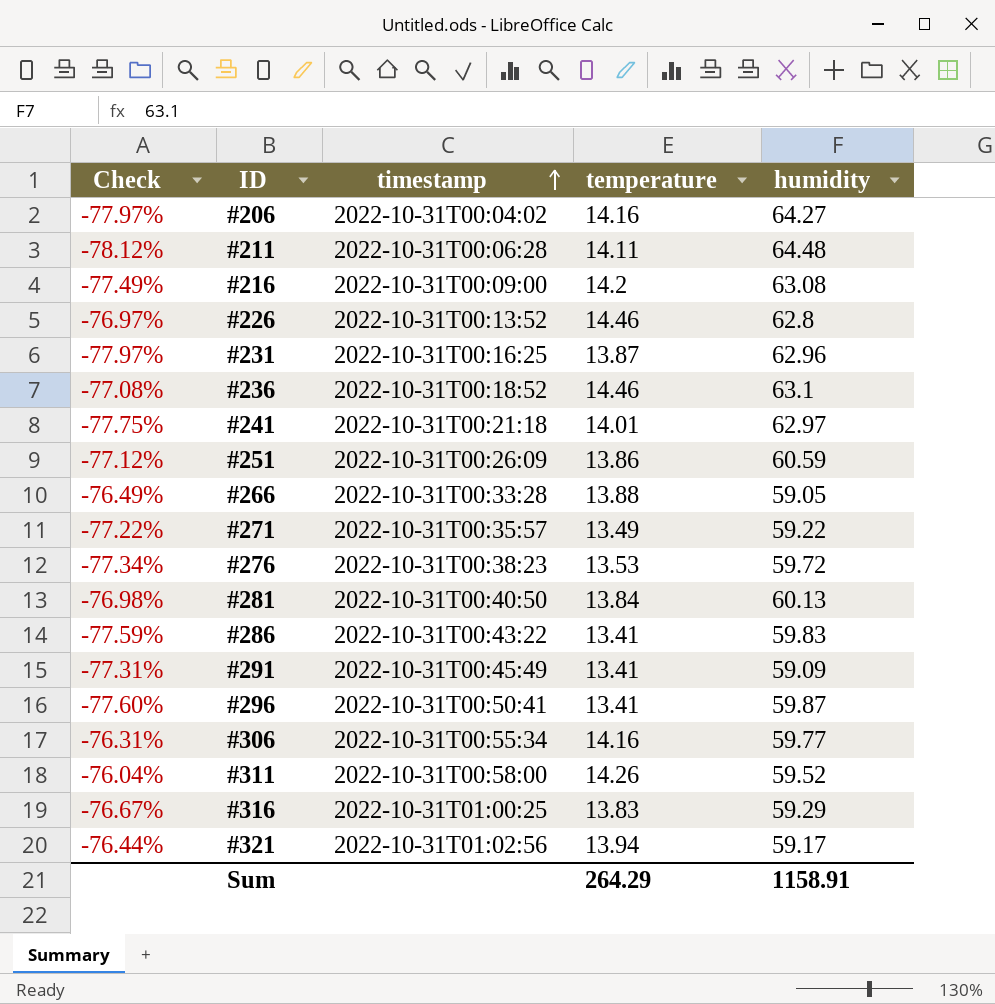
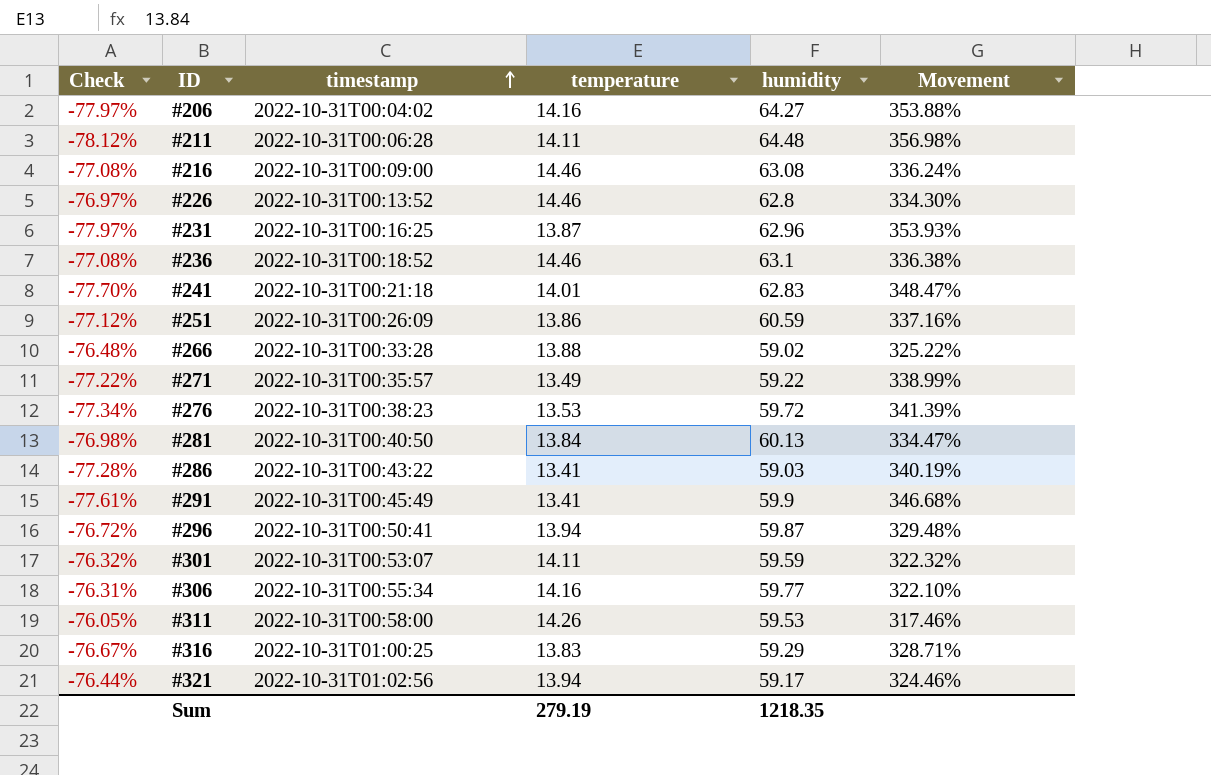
column Movement | formula: none -> ([humidity] - [temperature]) / [temperature]
#216 | Check: -77.49% -> -77.08%
#216 | temperature: 14.2 -> 14.46
#241 | Check: -77.75% -> -77.70%
#241 | humidity: 62.97 -> 62.83
#266 | Check: -76.49% -> -76.48%
#266 | humidity: 59.05 -> 59.02
#286 | Check: -77.59% -> -77.28%
#286 | humidity: 59.83 -> 59.03
#291 | Check: -77.31% -> -77.61%
#291 | humidity: 59.09 -> 59.9
#296 | Check: -77.60% -> -76.72%
#296 | temperature: 13.41 -> 13.94
row #301: none -> -76.32% | 2022-10-31T00:53:07 | 14.11 | 59.59 | 322.32%
#311 | Check: -76.04% -> -76.05%
#311 | humidity: 59.52 -> 59.53
Sum | temperature: 264.29 -> 279.19
Sum | humidity: 1158.91 -> 1218.35

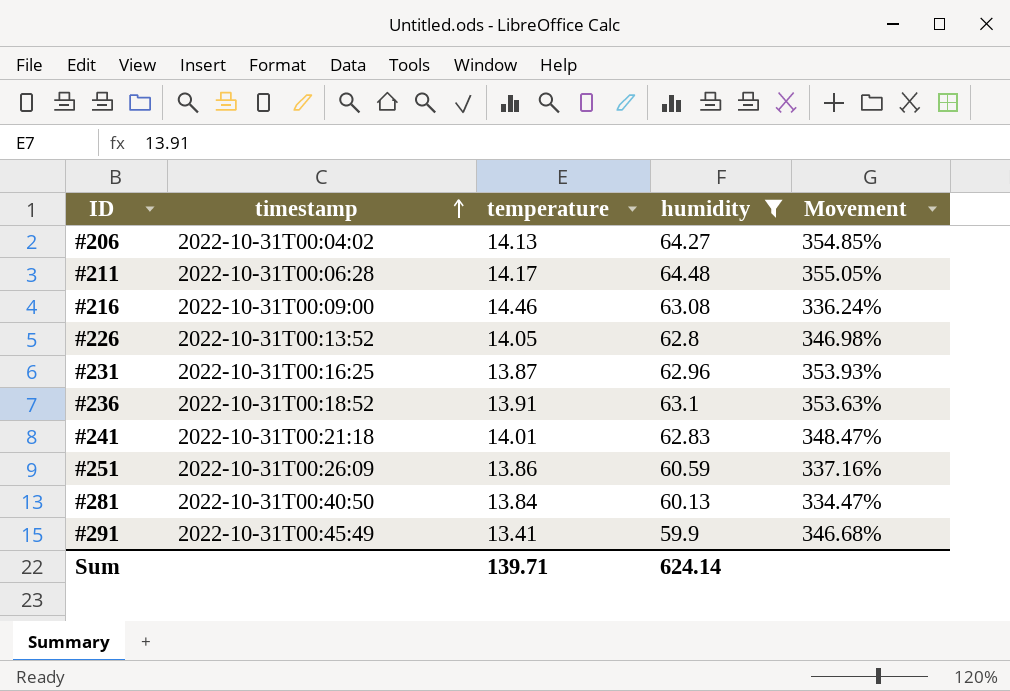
filter: none -> humidity >= 59.9
column Check | formula: ([temperature] - [humidity]) / [humidity] -> none
#206 | temperature: 14.16 -> 14.13
#206 | Movement: 353.88% -> 354.85%
#211 | temperature: 14.11 -> 14.17
#211 | Movement: 356.98% -> 355.05%
#226 | temperature: 14.46 -> 14.05
#226 | Movement: 334.30% -> 346.98%
#236 | temperature: 14.46 -> 13.91
#236 | Movement: 336.38% -> 353.63%
Sum | temperature: 279.19 -> 139.71
Sum | humidity: 1218.35 -> 624.14

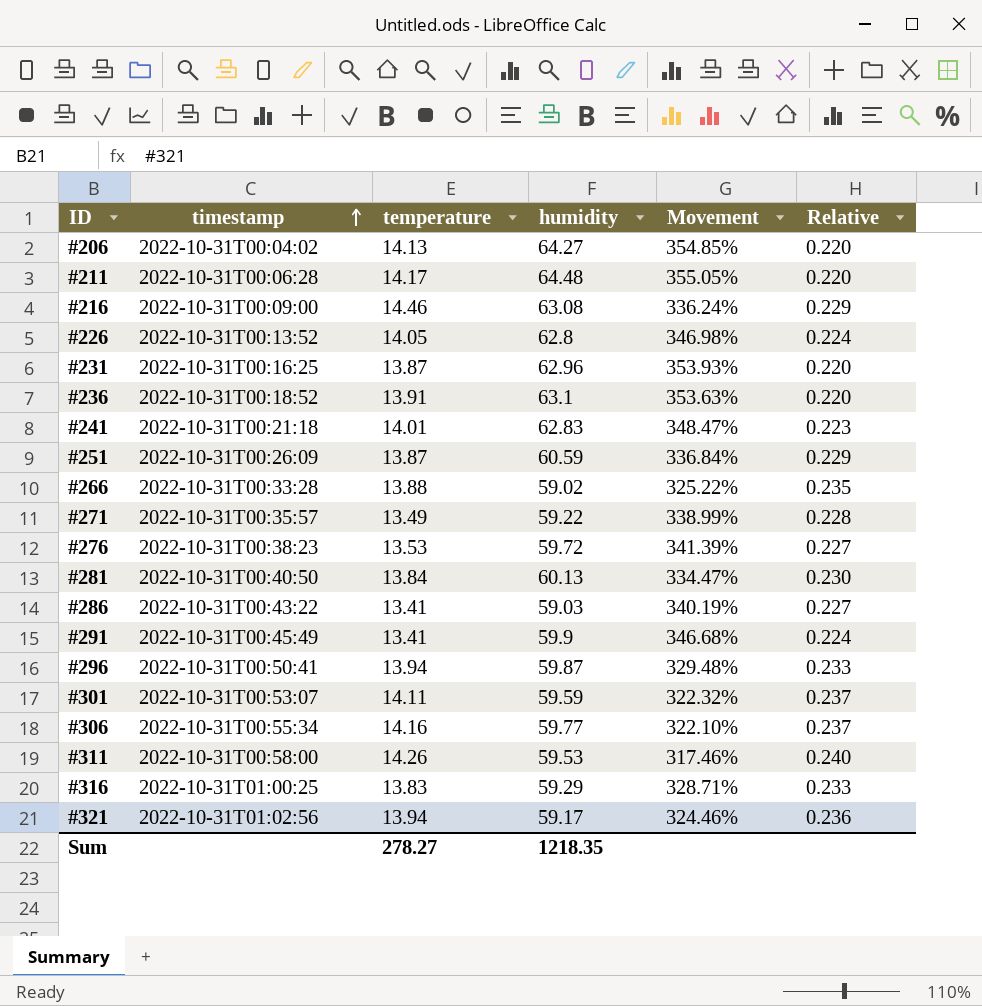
filter: humidity >= 59.9 -> none
column Relative | formula: none -> [temperature] / [humidity]
#251 | temperature: 13.86 -> 13.87
#251 | Movement: 337.16% -> 336.84%
Sum | temperature: 139.71 -> 278.27
Sum | humidity: 624.14 -> 1218.35

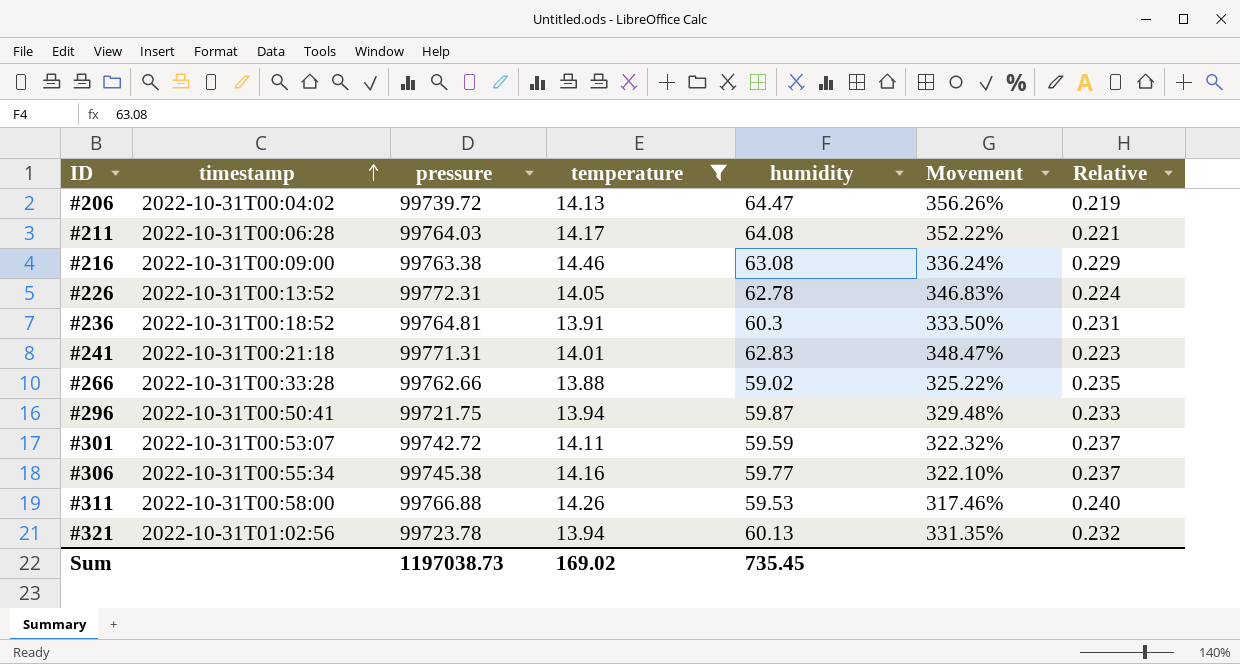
filter: none -> temperature >= 13.88
column pressure | position: none -> 3
#206 | humidity: 64.27 -> 64.47
#206 | Movement: 354.85% -> 356.26%
#206 | Relative: 0.220 -> 0.219
#211 | humidity: 64.48 -> 64.08
#211 | Movement: 355.05% -> 352.22%
#211 | Relative: 0.220 -> 0.221
#226 | humidity: 62.8 -> 62.78
#226 | Movement: 346.98% -> 346.83%
#236 | humidity: 63.1 -> 60.3
#236 | Movement: 353.63% -> 333.50%
#236 | Relative: 0.220 -> 0.231
#321 | humidity: 59.17 -> 60.13
#321 | Movement: 324.46% -> 331.35%
#321 | Relative: 0.236 -> 0.232
Sum | temperature: 278.27 -> 169.02
Sum | humidity: 1218.35 -> 735.45

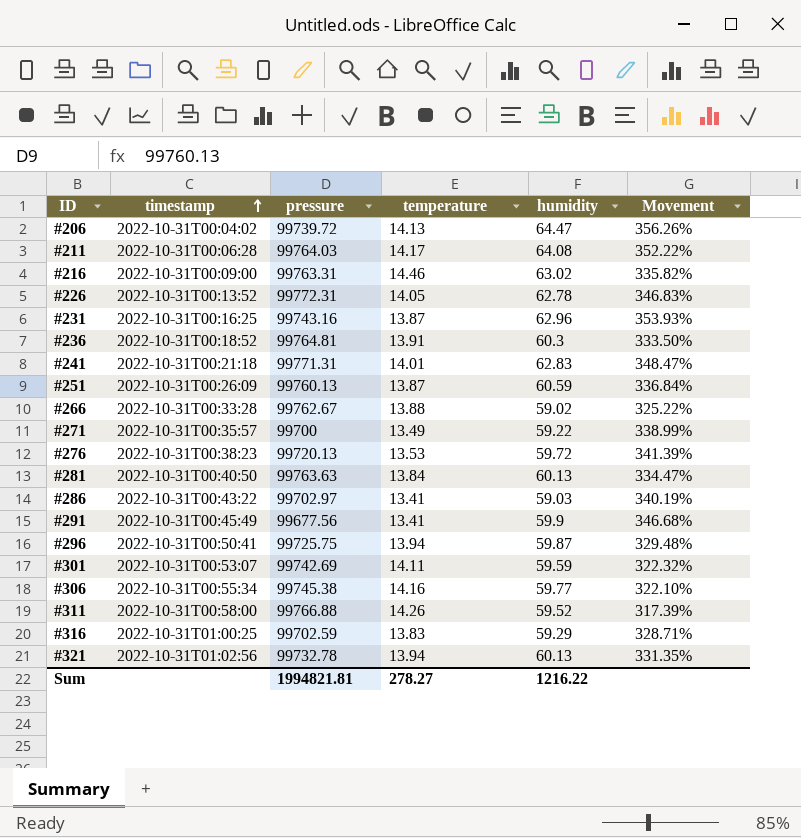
filter: temperature >= 13.88 -> none
column Relative | formula: [temperature] / [humidity] -> none
#216 | pressure: 99763.38 -> 99763.31
#216 | humidity: 63.08 -> 63.02
#216 | Movement: 336.24% -> 335.82%
#266 | pressure: 99762.66 -> 99762.67
#296 | pressure: 99721.75 -> 99725.75
#301 | pressure: 99742.72 -> 99742.69
#311 | humidity: 59.53 -> 59.52
#311 | Movement: 317.46% -> 317.39%
#321 | pressure: 99723.78 -> 99732.78
Sum | pressure: 1197038.73 -> 1994821.81
Sum | temperature: 169.02 -> 278.27
Sum | humidity: 735.45 -> 1216.22

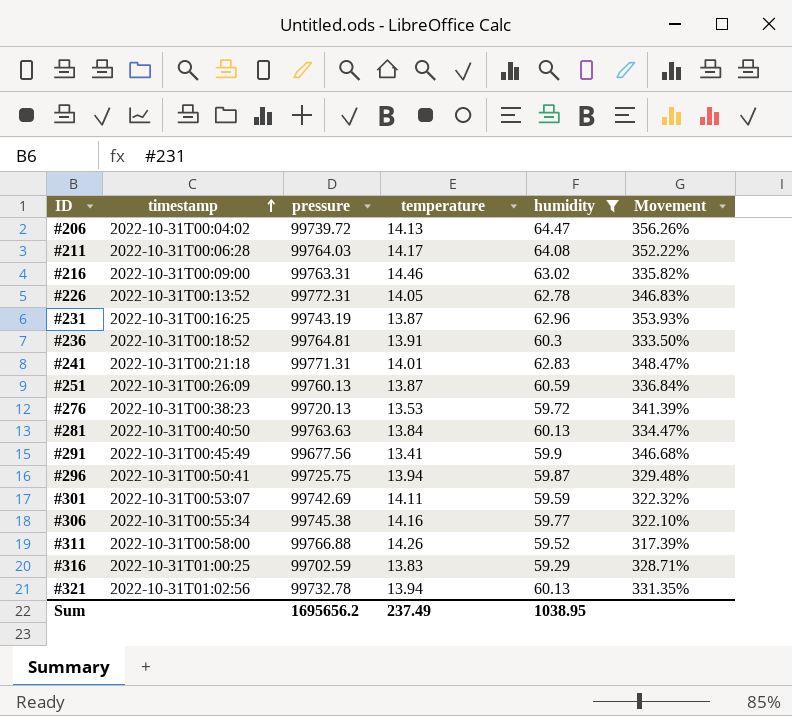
filter: none -> humidity >= 59.29
#231 | pressure: 99743.16 -> 99743.19
Sum | pressure: 1994821.81 -> 1695656.2
Sum | temperature: 278.27 -> 237.49
Sum | humidity: 1216.22 -> 1038.95

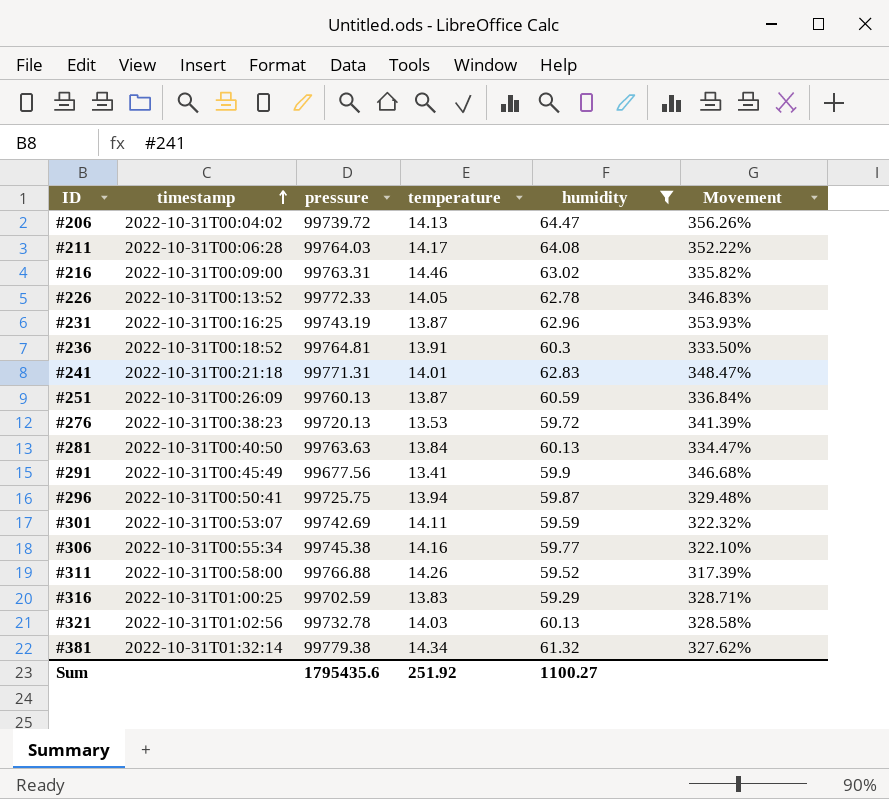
#226 | pressure: 99772.31 -> 99772.33
#321 | temperature: 13.94 -> 14.03
#321 | Movement: 331.35% -> 328.58%
row #381: none -> 2022-10-31T01:32:14 | 99779.38 | 14.34 | 61.32 | 327.62%
Sum | pressure: 1695656.2 -> 1795435.6
Sum | temperature: 237.49 -> 251.92
Sum | humidity: 1038.95 -> 1100.27

